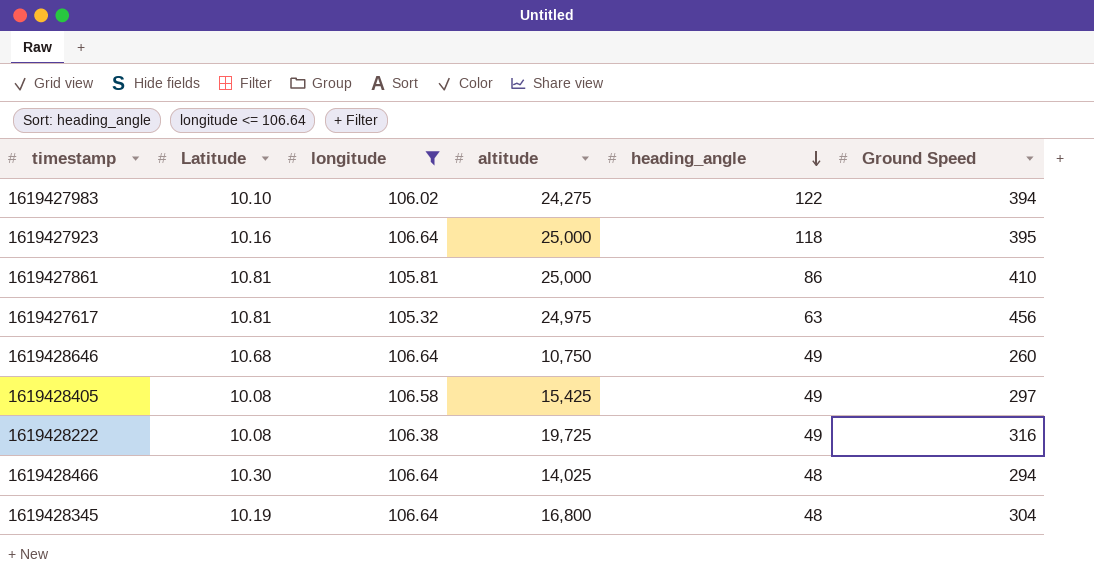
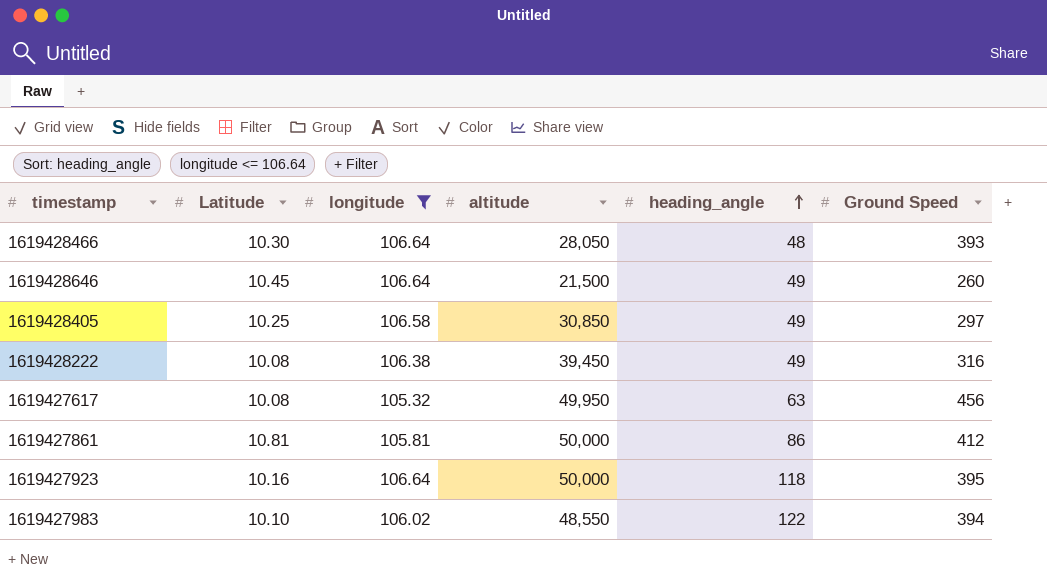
row order: heading_angle descending -> heading_angle ascending
row 1619428345: 10.19 | 106.64 | 16,800 | 48 | 304 -> none
1619428466 | altitude: 14,025 -> 28,050
1619428466 | Ground Speed: 294 -> 393
1619428646 | Latitude: 10.68 -> 10.45
1619428646 | altitude: 10,750 -> 21,500
1619428405 | Latitude: 10.08 -> 10.25
1619428405 | altitude: 15,425 -> 30,850
1619428222 | altitude: 19,725 -> 39,450
1619427617 | Latitude: 10.81 -> 10.08
1619427617 | altitude: 24,975 -> 49,950
1619427861 | altitude: 25,000 -> 50,000
1619427861 | Ground Speed: 410 -> 412
1619427923 | altitude: 25,000 -> 50,000
1619427983 | altitude: 24,275 -> 48,550

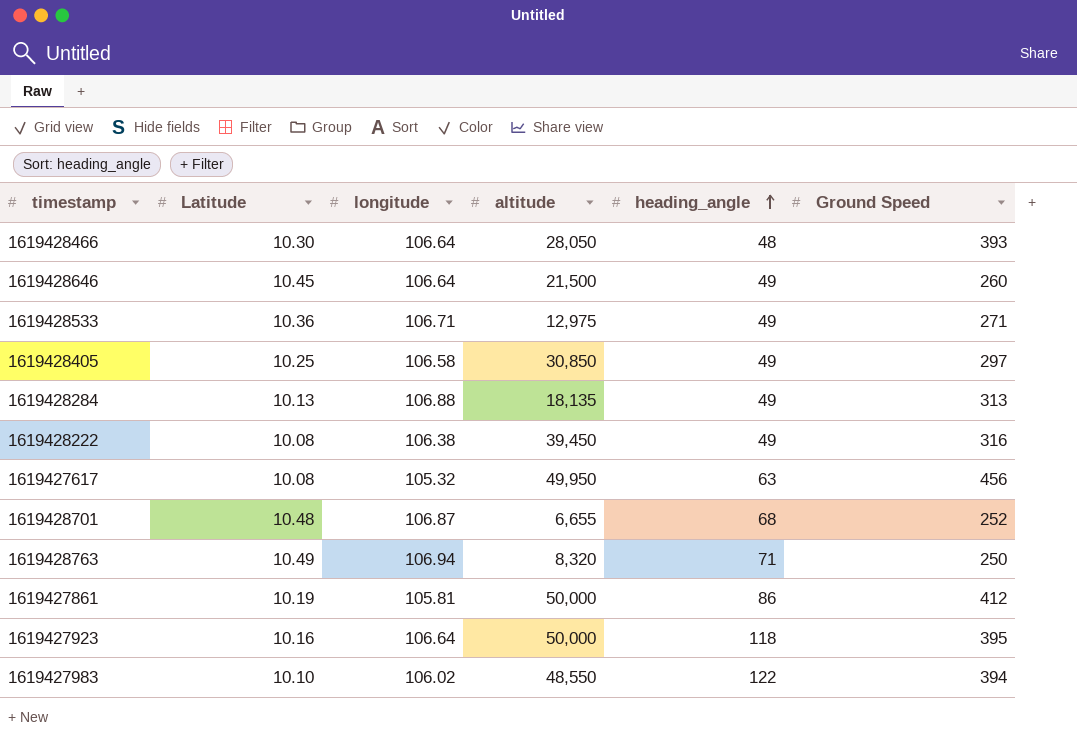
filter: longitude <= 106.64 -> none
1619427861 | Latitude: 10.81 -> 10.19

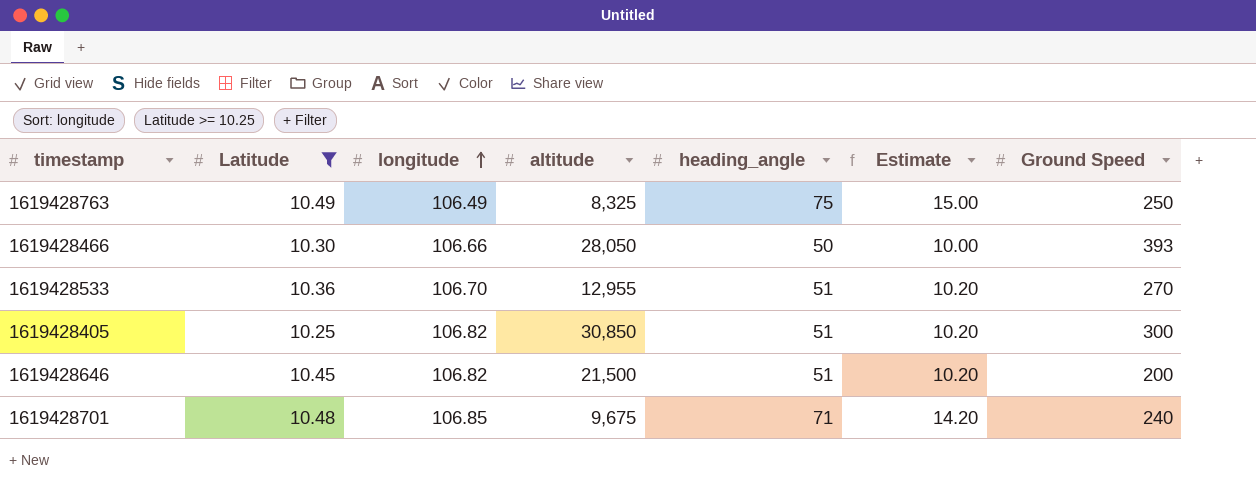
filter: none -> Latitude >= 10.25
row order: heading_angle ascending -> longitude ascending
column Estimate | formula: none -> [heading_angle] * 0.2
1619428763 | longitude: 106.94 -> 106.49
1619428763 | altitude: 8,320 -> 8,325
1619428763 | heading_angle: 71 -> 75
1619428466 | longitude: 106.64 -> 106.66
1619428466 | heading_angle: 48 -> 50
1619428533 | longitude: 106.71 -> 106.70
1619428533 | altitude: 12,975 -> 12,955
1619428533 | heading_angle: 49 -> 51
1619428533 | Ground Speed: 271 -> 270
1619428405 | longitude: 106.58 -> 106.82
1619428405 | heading_angle: 49 -> 51
1619428405 | Ground Speed: 297 -> 300
1619428646 | longitude: 106.64 -> 106.82
1619428646 | heading_angle: 49 -> 51
1619428646 | Ground Speed: 260 -> 200
1619428701 | longitude: 106.87 -> 106.85
1619428701 | altitude: 6,655 -> 9,675
1619428701 | heading_angle: 68 -> 71
1619428701 | Ground Speed: 252 -> 240

